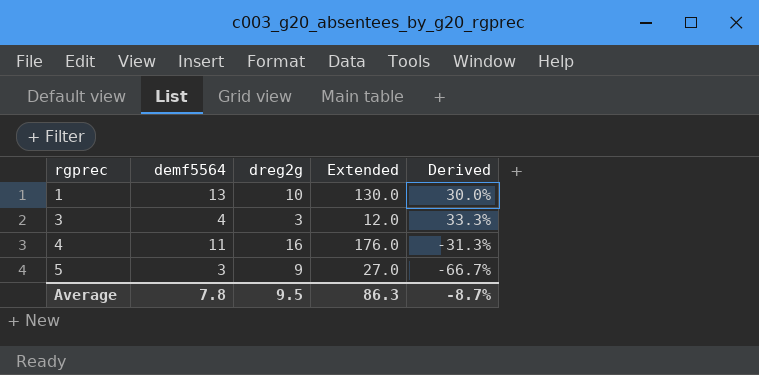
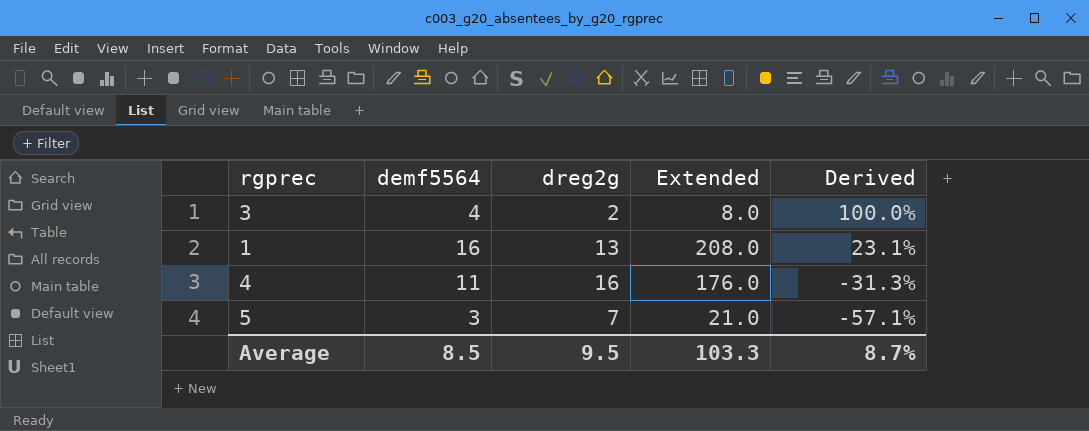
row order: rgprec ascending -> Derived descending
3 | dreg2g: 3 -> 2
3 | Extended: 12.0 -> 8.0
3 | Derived: 33.3% -> 100.0%
1 | demf5564: 13 -> 16
1 | dreg2g: 10 -> 13
1 | Extended: 130.0 -> 208.0
1 | Derived: 30.0% -> 23.1%
5 | dreg2g: 9 -> 7
5 | Extended: 27.0 -> 21.0
5 | Derived: -66.7% -> -57.1%
Average | demf5564: 7.8 -> 8.5
Average | Extended: 86.3 -> 103.3
Average | Derived: -8.7% -> 8.7%

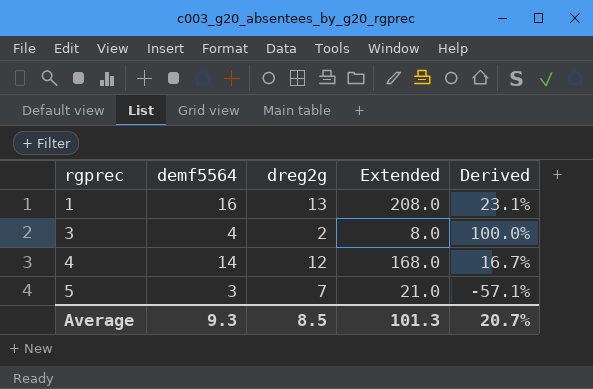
row order: Derived descending -> rgprec ascending
4 | demf5564: 11 -> 14
4 | dreg2g: 16 -> 12
4 | Extended: 176.0 -> 168.0
4 | Derived: -31.3% -> 16.7%
Average | demf5564: 8.5 -> 9.3
Average | dreg2g: 9.5 -> 8.5
Average | Extended: 103.3 -> 101.3
Average | Derived: 8.7% -> 20.7%

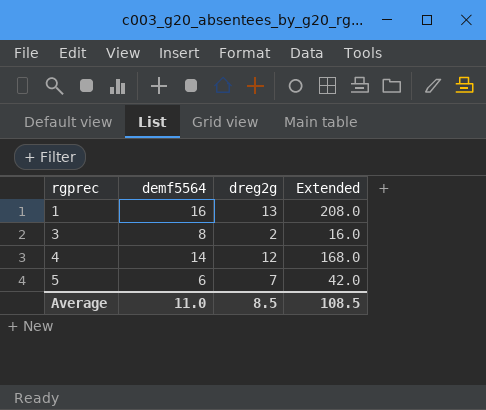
column Derived | formula: ([demf5564] - [dreg2g]) / [dreg2g] -> none
3 | demf5564: 4 -> 8
3 | Extended: 8.0 -> 16.0
5 | demf5564: 3 -> 6
5 | Extended: 21.0 -> 42.0
Average | demf5564: 9.3 -> 11.0
Average | Extended: 101.3 -> 108.5

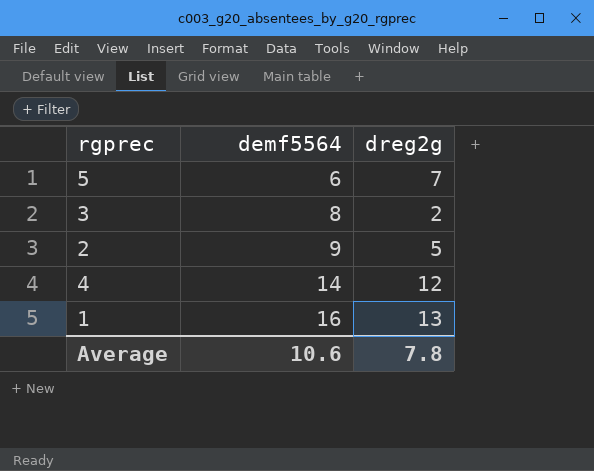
row order: rgprec ascending -> demf5564 ascending
column Extended | formula: [demf5564] * [dreg2g] -> none
row 2: none -> 9 | 5
Average | demf5564: 11.0 -> 10.6
Average | dreg2g: 8.5 -> 7.8

